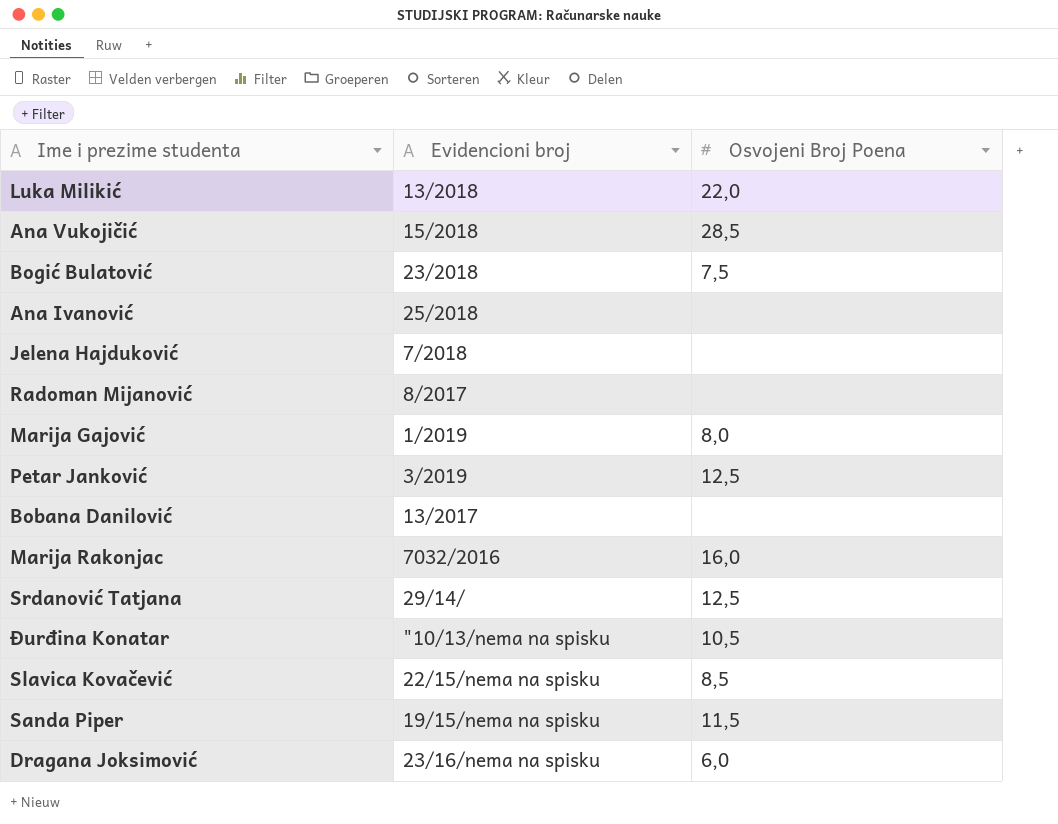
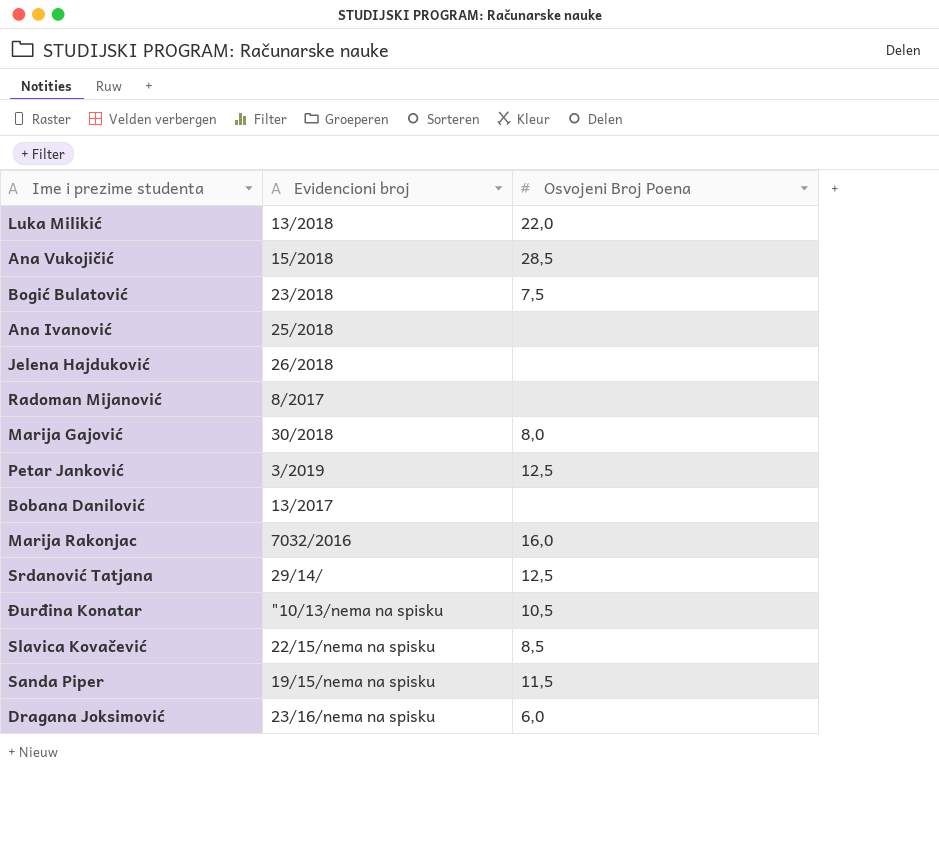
Jelena Hajduković | Evidencioni broj: 7/2018 -> 26/2018
Marija Gajović | Evidencioni broj: 1/2019 -> 30/2018

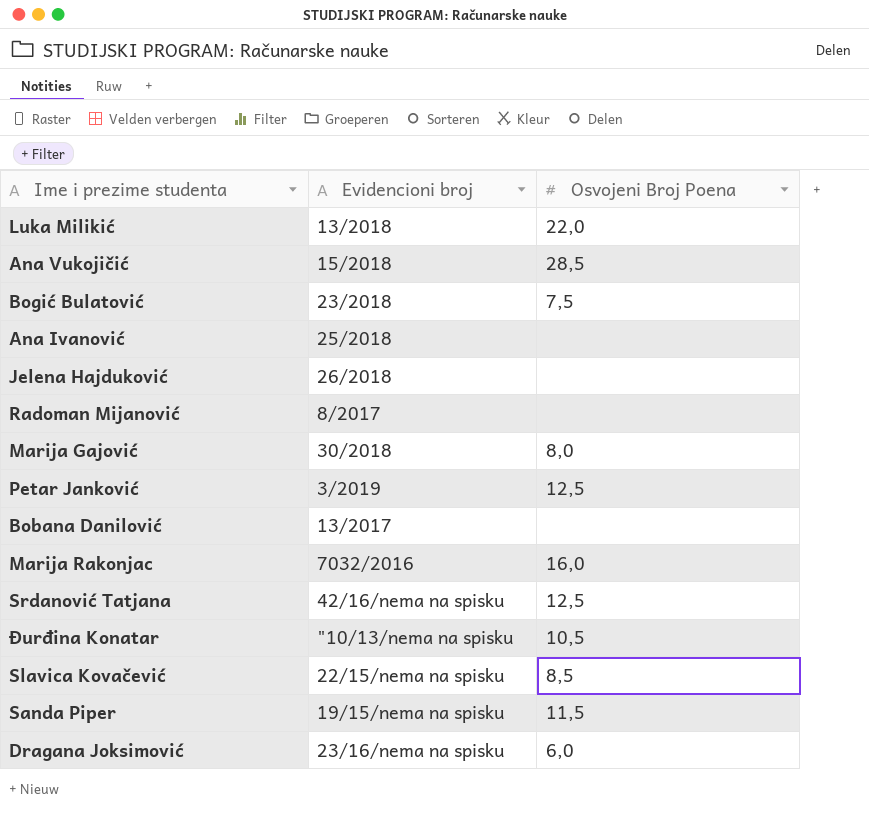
Srdanović Tatjana | Evidencioni broj: 29/14/ -> 42/16/nema na spisku

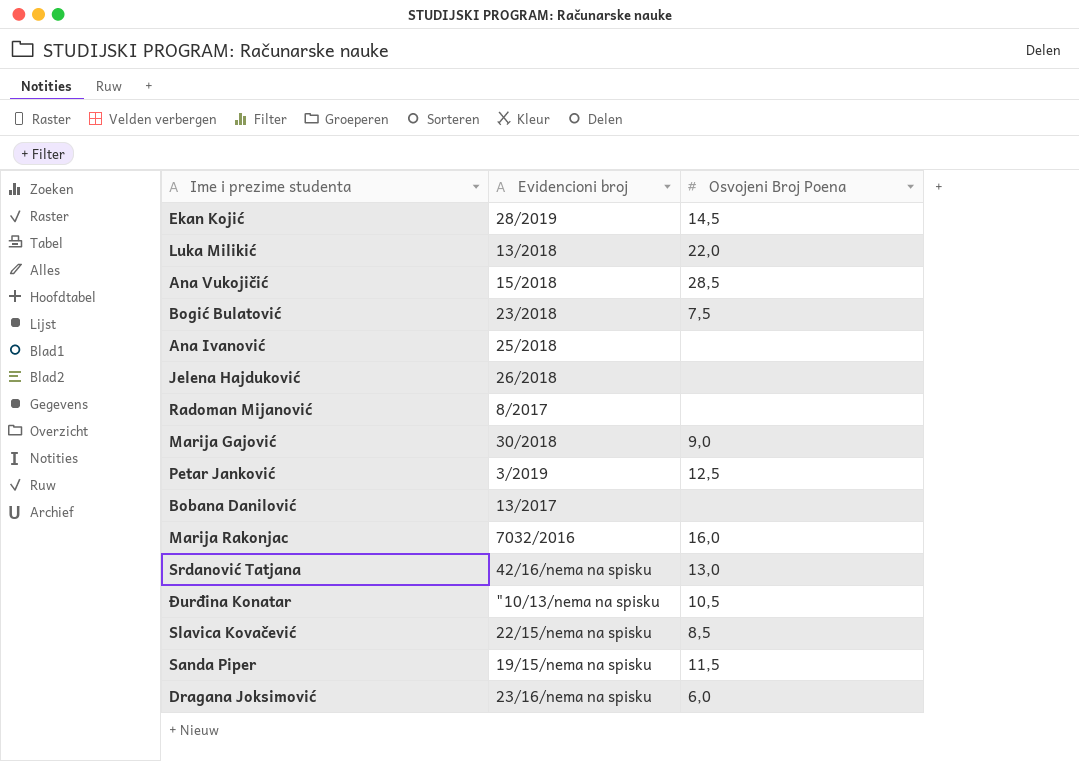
row Ekan Kojić: none -> 28/2019 | 14,5
Marija Gajović | Osvojeni Broj Poena: 8,0 -> 9,0
Srdanović Tatjana | Osvojeni Broj Poena: 12,5 -> 13,0

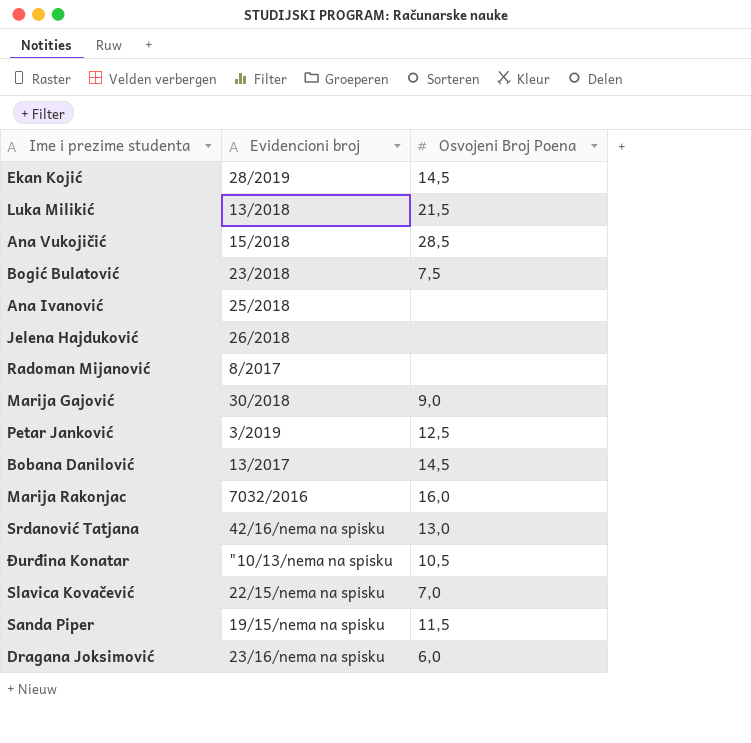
Luka Milikić | Osvojeni Broj Poena: 22,0 -> 21,5
Bobana Danilović | Osvojeni Broj Poena: none -> 14,5
Slavica Kovačević | Osvojeni Broj Poena: 8,5 -> 7,0

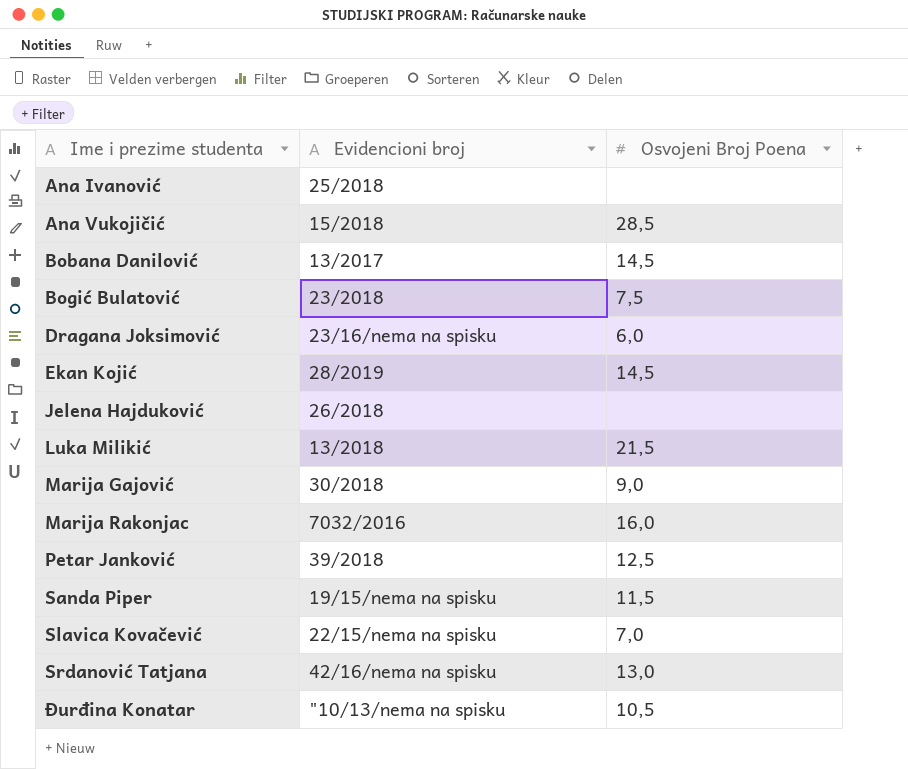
row order: none -> Ime i prezime studenta ascending
row Radoman Mijanović: 8/2017 | none -> none
Petar Janković | Evidencioni broj: 3/2019 -> 39/2018

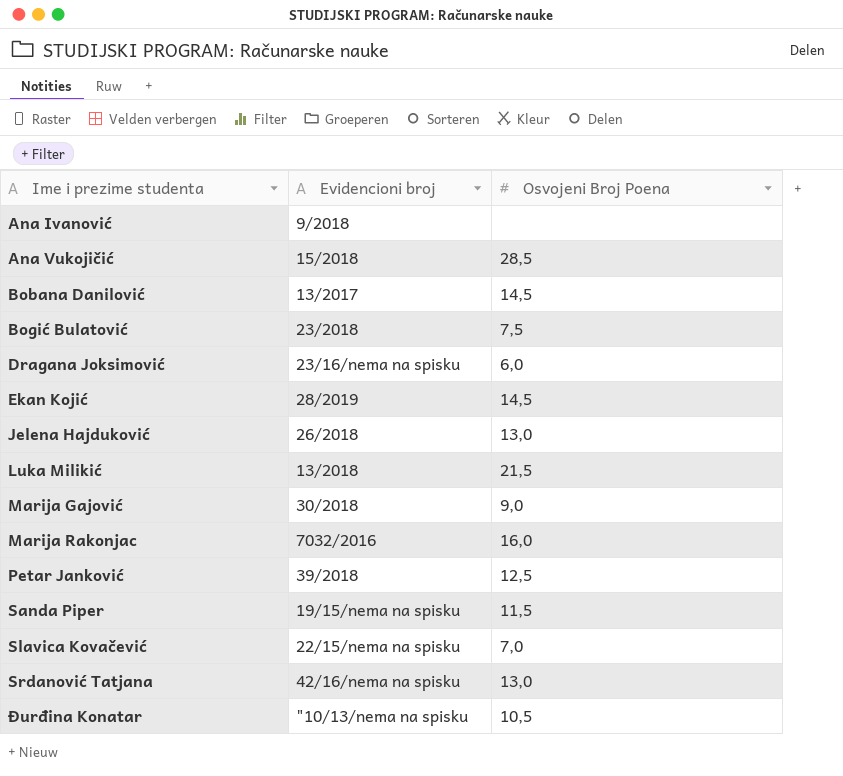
Ana Ivanović | Evidencioni broj: 25/2018 -> 9/2018
Jelena Hajduković | Osvojeni Broj Poena: none -> 13,0

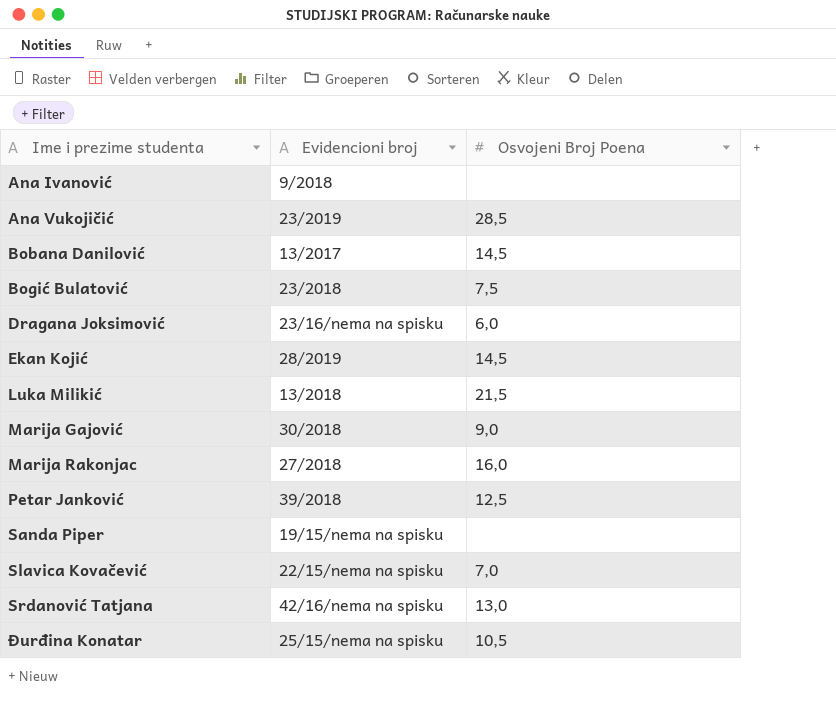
row Jelena Hajduković: 26/2018 | 13,0 -> none
Ana Vukojičić | Evidencioni broj: 15/2018 -> 23/2019
Marija Rakonjac | Evidencioni broj: 7032/2016 -> 27/2018
Sanda Piper | Osvojeni Broj Poena: 11,5 -> none
Đurđina Konatar | Evidencioni broj: "10/13/nema na spisku -> 25/15/nema na spisku

